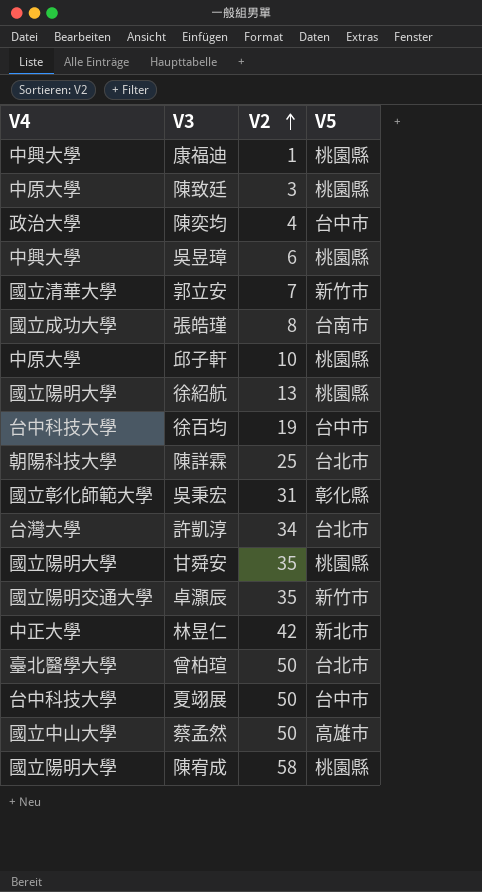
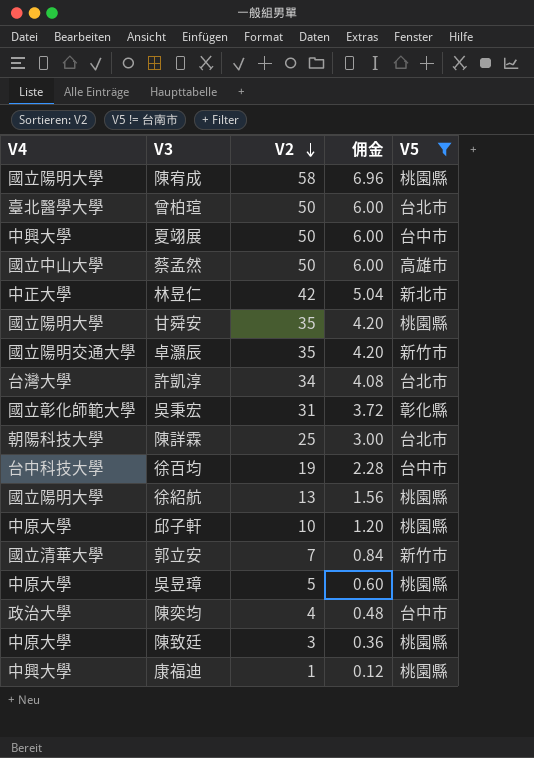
filter: none -> V5 != 台南市
row order: V2 ascending -> V2 descending
column 佣金 | formula: none -> [V2] * 0.12
夏翊展 | V4: 台中科技大學 -> 中興大學
吳昱璋 | V4: 中興大學 -> 中原大學
吳昱璋 | V2: 6 -> 5

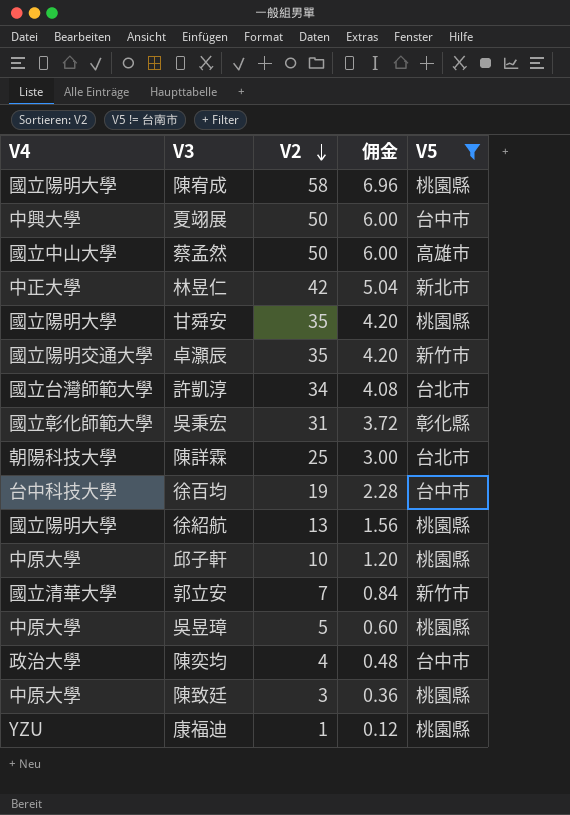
row 曾柏瑄: 臺北醫學大學 | 50 | 6.00 | 台北市 -> none
許凱淳 | V4: 台灣大學 -> 國立台灣師範大學
康福迪 | V4: 中興大學 -> YZU

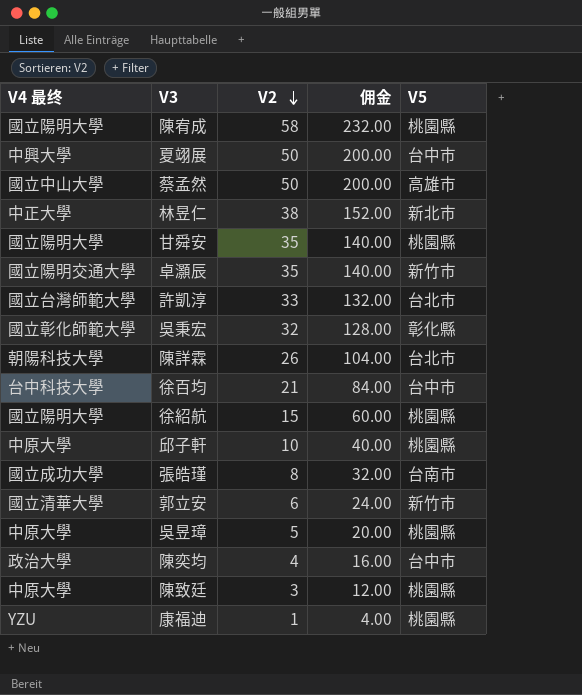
filter: V5 != 台南市 -> none
column name: V4 -> V4 最终
column 佣金 | formula: [V2] * 0.12 -> [V2] * 4
林昱仁 | V2: 42 -> 38
許凱淳 | V2: 34 -> 33
吳秉宏 | V2: 31 -> 32
陳詳霖 | V2: 25 -> 26
徐百均 | V2: 19 -> 21
徐紹航 | V2: 13 -> 15
郭立安 | V2: 7 -> 6

